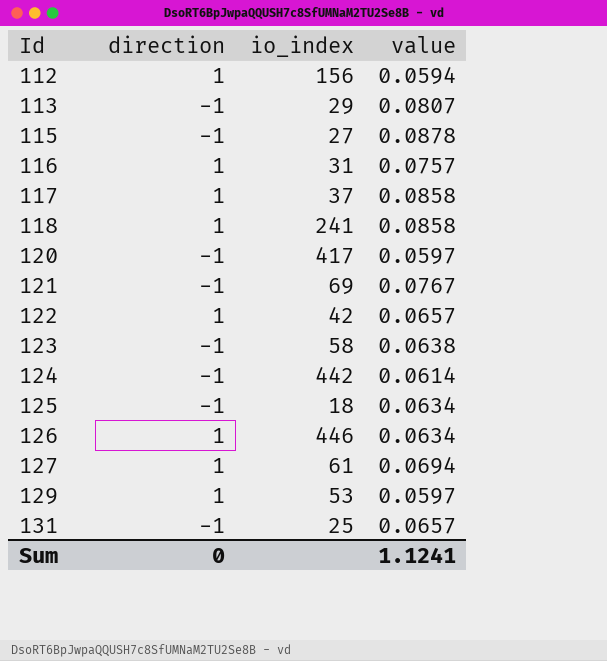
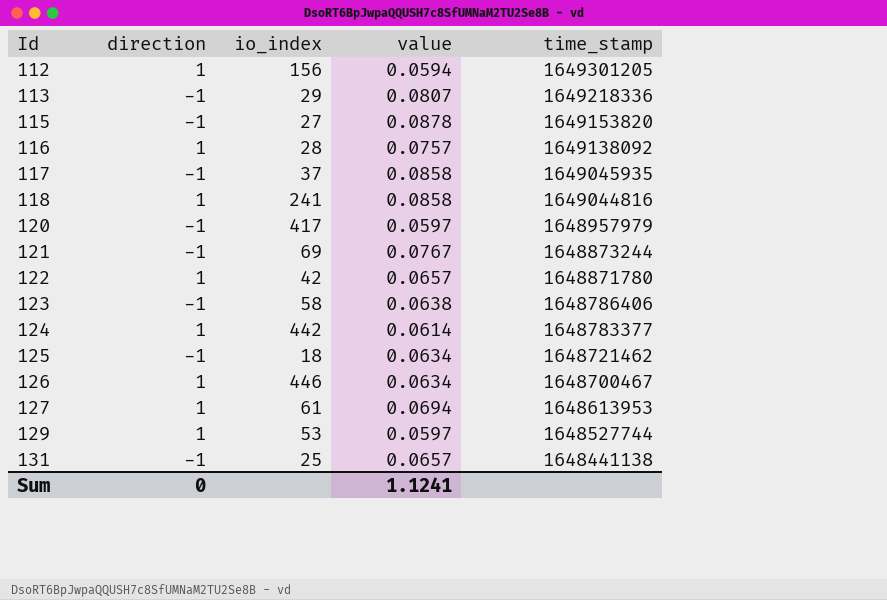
column time_stamp | position: none -> 5
116 | io_index: 31 -> 28
117 | direction: 1 -> -1
124 | direction: -1 -> 1

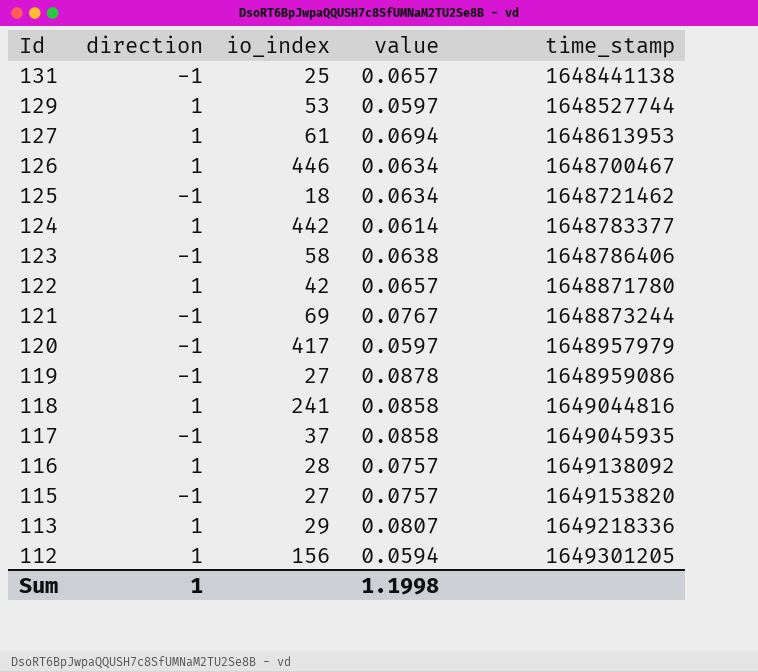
row order: Id ascending -> Id descending
row 119: none -> -1 | 27 | 0.0878 | 1648959086
115 | value: 0.0878 -> 0.0757
113 | direction: -1 -> 1
Sum | direction: 0 -> 1
Sum | value: 1.1241 -> 1.1998

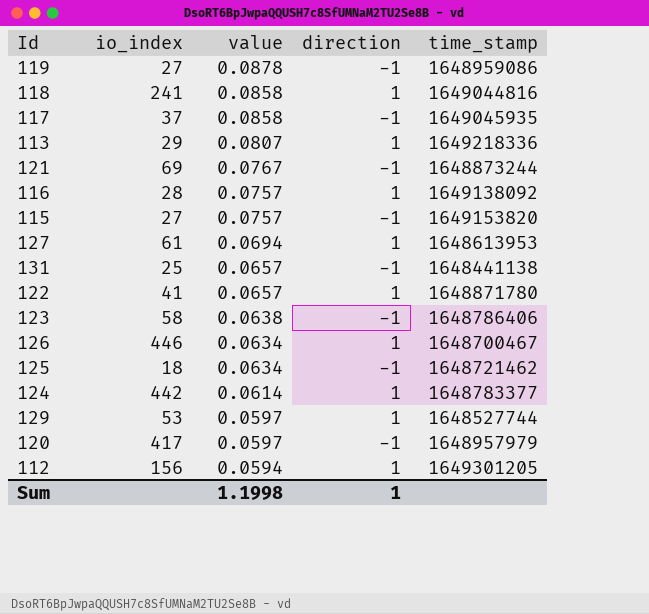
row order: Id descending -> value descending
column direction | position: 2 -> 4
122 | io_index: 42 -> 41

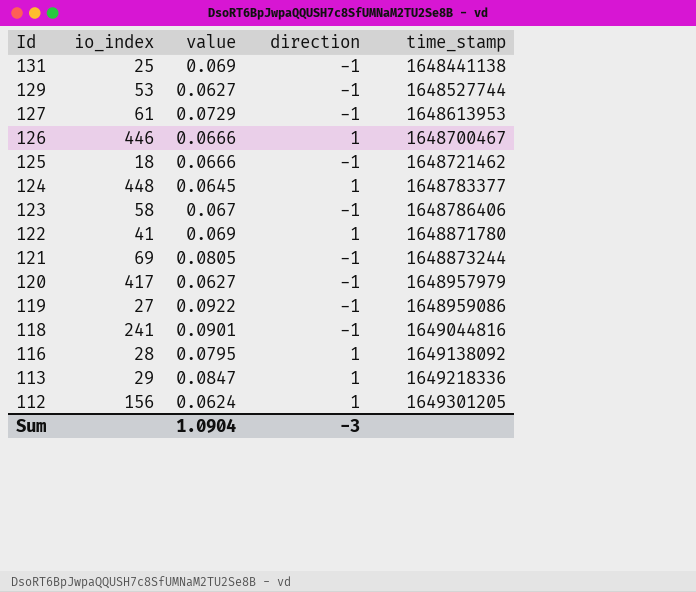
row order: value descending -> Id descending
row 117: 37 | 0.0858 | -1 | 1649045935 -> none
row 115: 27 | 0.0757 | -1 | 1649153820 -> none
131 | value: 0.0657 -> 0.069
129 | value: 0.0597 -> 0.0627
129 | direction: 1 -> -1
127 | value: 0.0694 -> 0.0729
127 | direction: 1 -> -1
126 | value: 0.0634 -> 0.0666
125 | value: 0.0634 -> 0.0666
124 | io_index: 442 -> 448
124 | value: 0.0614 -> 0.0645
123 | value: 0.0638 -> 0.067
122 | value: 0.0657 -> 0.069
121 | value: 0.0767 -> 0.0805
120 | value: 0.0597 -> 0.0627
119 | value: 0.0878 -> 0.0922
118 | value: 0.0858 -> 0.0901
118 | direction: 1 -> -1
116 | value: 0.0757 -> 0.0795
113 | value: 0.0807 -> 0.0847
112 | value: 0.0594 -> 0.0624
Sum | value: 1.1998 -> 1.0904
Sum | direction: 1 -> -3

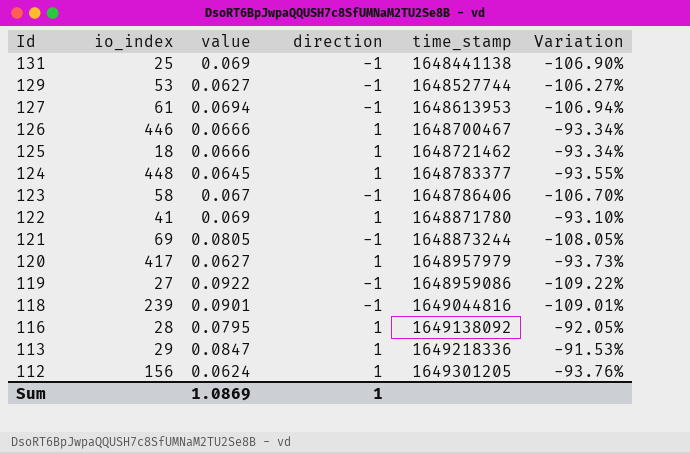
column Variation | formula: none -> ([value] - [direction]) / [direction]
127 | value: 0.0729 -> 0.0694
125 | direction: -1 -> 1
120 | direction: -1 -> 1
118 | io_index: 241 -> 239
Sum | value: 1.0904 -> 1.0869
Sum | direction: -3 -> 1

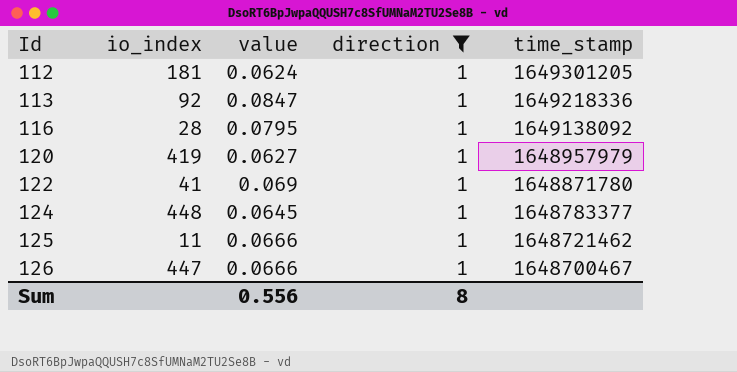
filter: none -> direction = 1
row order: Id descending -> Id ascending
column Variation | formula: ([value] - [direction]) / [direction] -> none
112 | io_index: 156 -> 181
113 | io_index: 29 -> 92
120 | io_index: 417 -> 419
125 | io_index: 18 -> 11
126 | io_index: 446 -> 447
Sum | value: 1.0869 -> 0.556
Sum | direction: 1 -> 8

